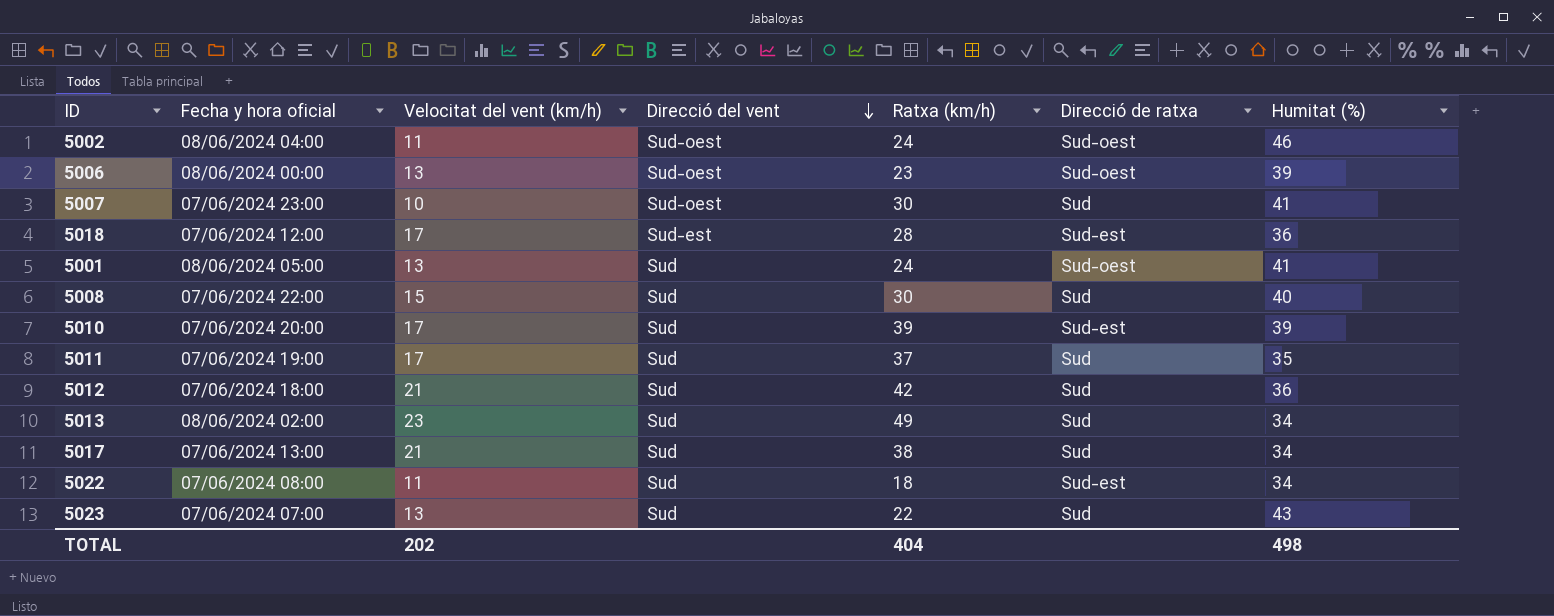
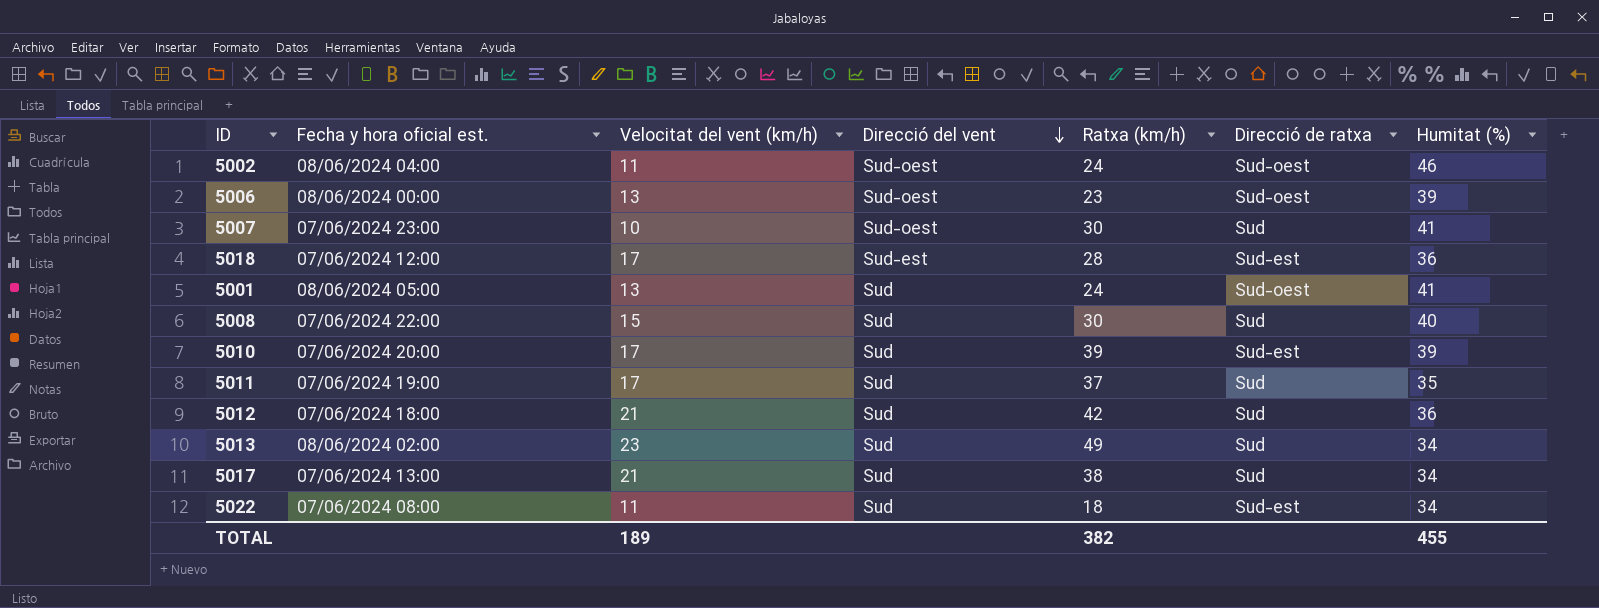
column name: Fecha y hora oficial -> Fecha y hora oficial est.
row 5023: 07/06/2024 07:00 | 13 | Sud | 22 | Sud | 43 -> none
TOTAL | Velocitat del vent (km/h): 202 -> 189
TOTAL | Ratxa (km/h): 404 -> 382
TOTAL | Humitat (%): 498 -> 455

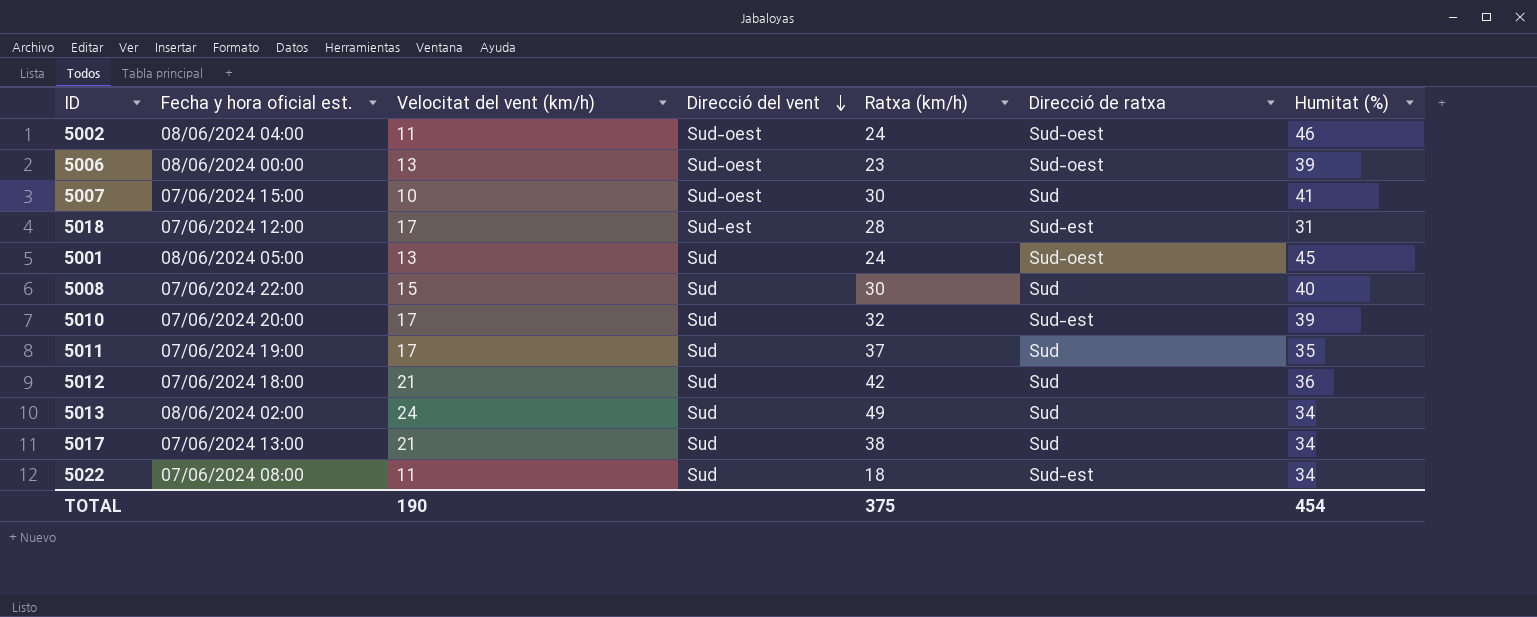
5007 | Fecha y hora oficial est.: 07/06/2024 23:00 -> 07/06/2024 15:00
5018 | Humitat (%): 36 -> 31
5001 | Humitat (%): 41 -> 45
5010 | Ratxa (km/h): 39 -> 32
5013 | Velocitat del vent (km/h): 23 -> 24
TOTAL | Velocitat del vent (km/h): 189 -> 190
TOTAL | Ratxa (km/h): 382 -> 375
TOTAL | Humitat (%): 455 -> 454

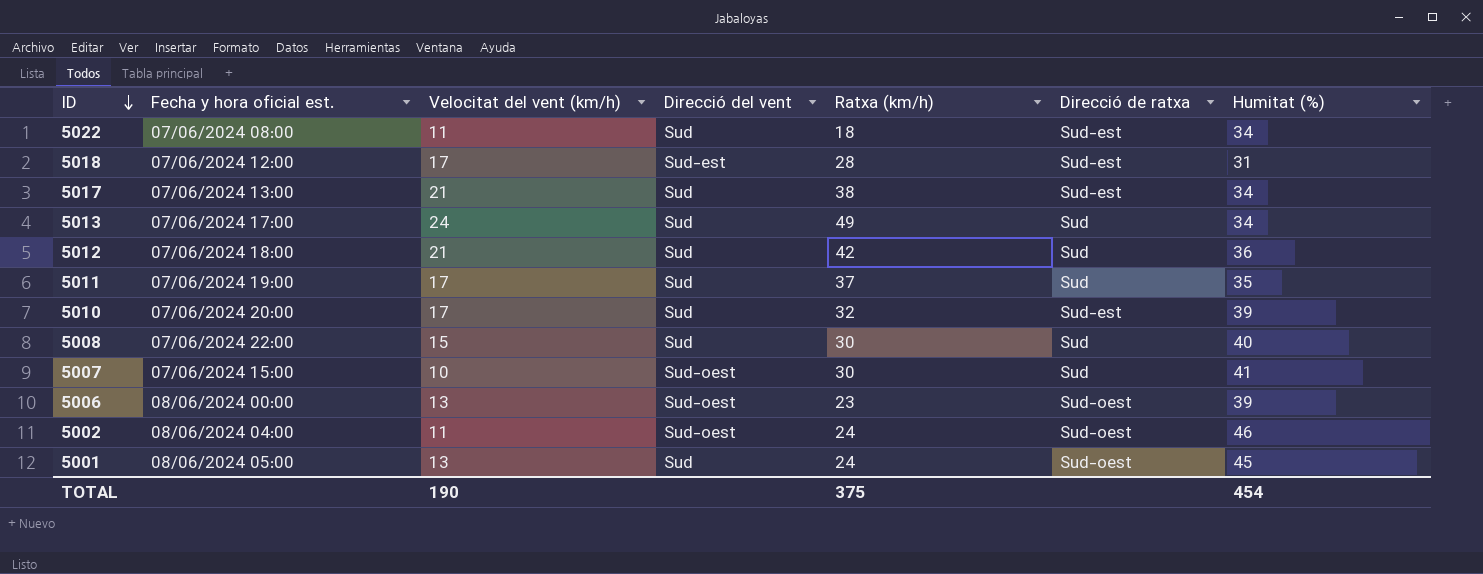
row order: Direcció del vent descending -> ID descending
5017 | Direcció de ratxa: Sud -> Sud-est
5013 | Fecha y hora oficial est.: 08/06/2024 02:00 -> 07/06/2024 17:00

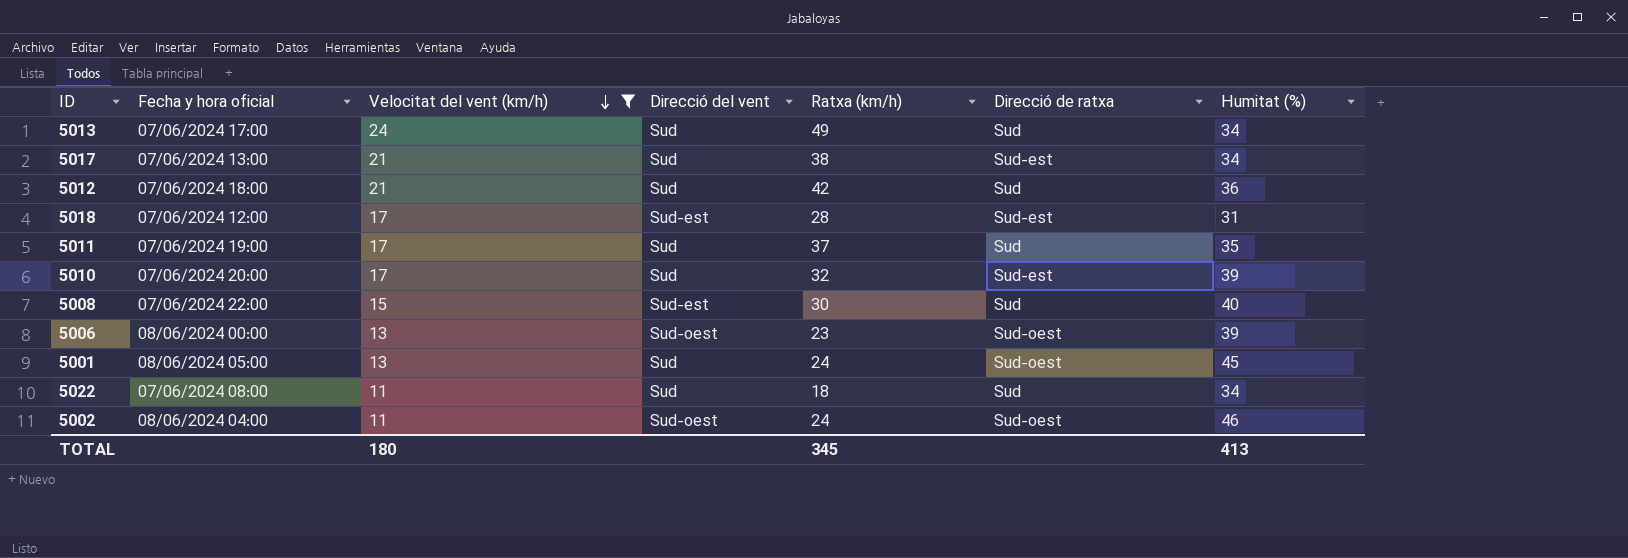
filter: none -> Velocitat del vent (km/h) != 10
row order: ID descending -> Velocitat del vent (km/h) descending
column name: Fecha y hora oficial est. -> Fecha y hora oficial
5008 | Direcció del vent: Sud -> Sud-est
5022 | Direcció de ratxa: Sud-est -> Sud
TOTAL | Velocitat del vent (km/h): 190 -> 180
TOTAL | Ratxa (km/h): 375 -> 345
TOTAL | Humitat (%): 454 -> 413

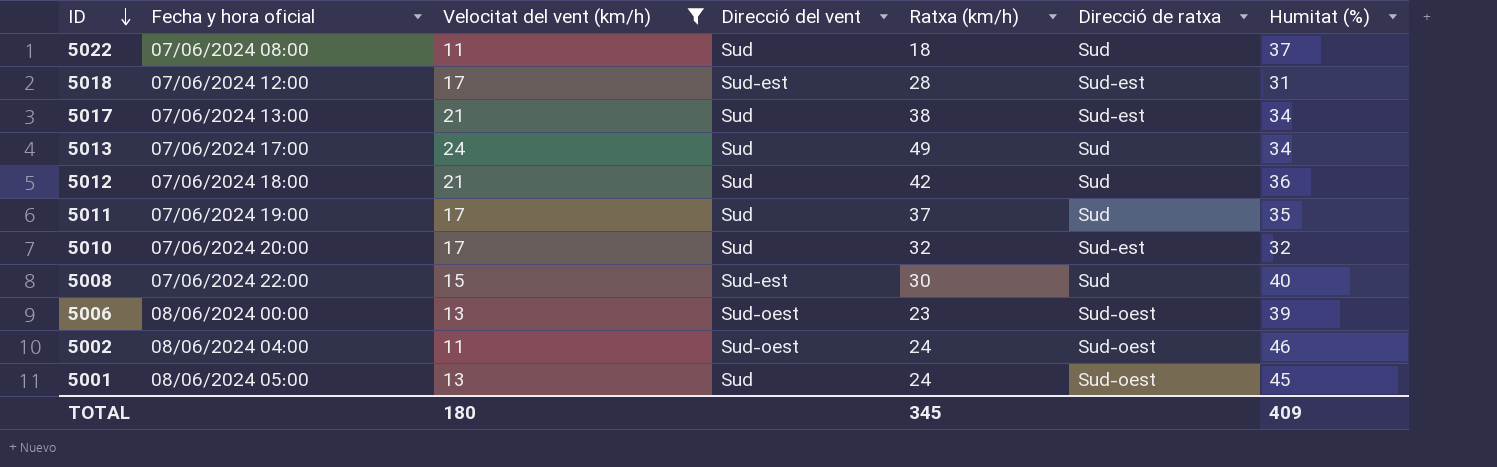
row order: Velocitat del vent (km/h) descending -> ID descending
5022 | Humitat (%): 34 -> 37
5010 | Humitat (%): 39 -> 32
TOTAL | Humitat (%): 413 -> 409

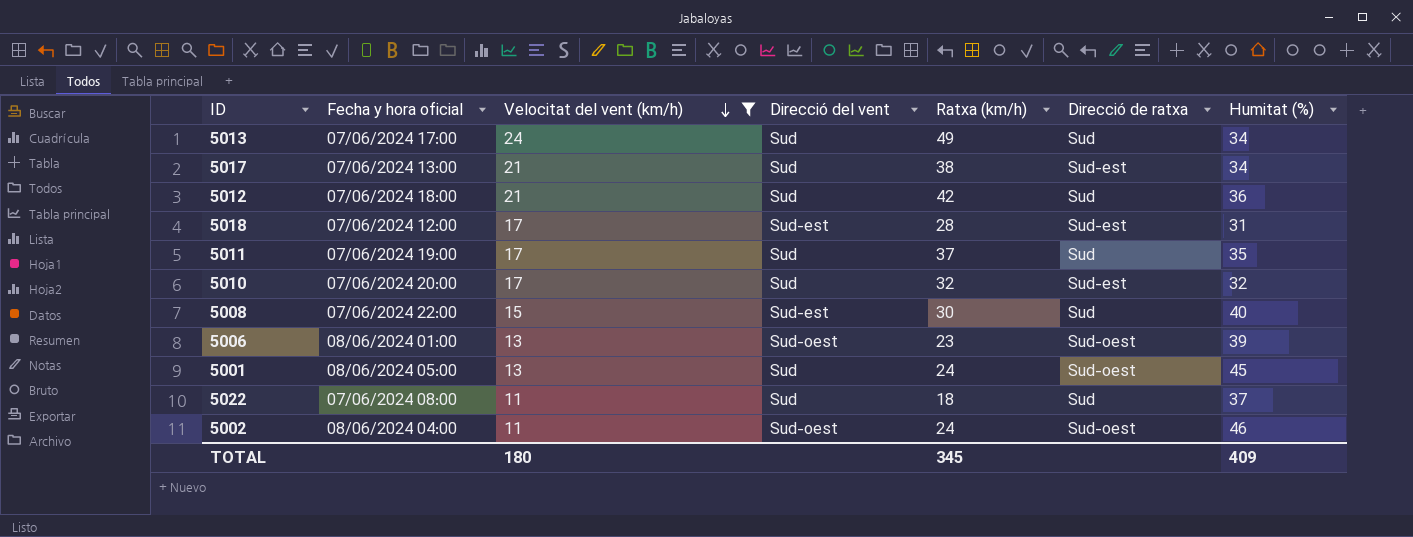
row order: ID descending -> Velocitat del vent (km/h) descending
5006 | Fecha y hora oficial: 08/06/2024 00:00 -> 08/06/2024 01:00

